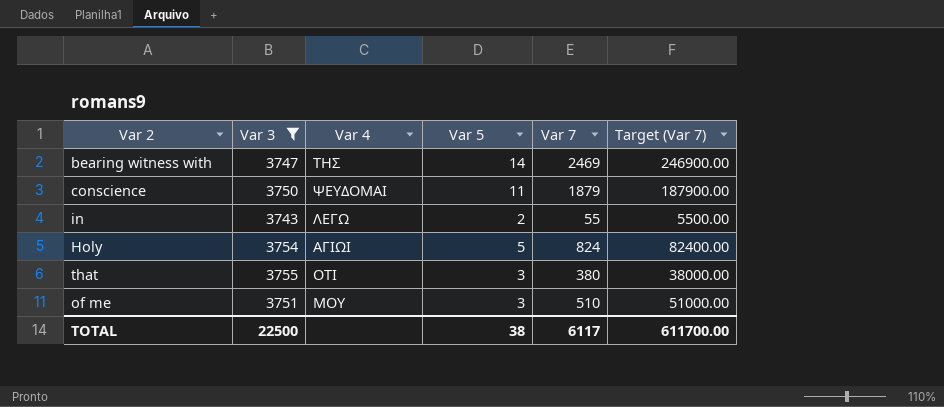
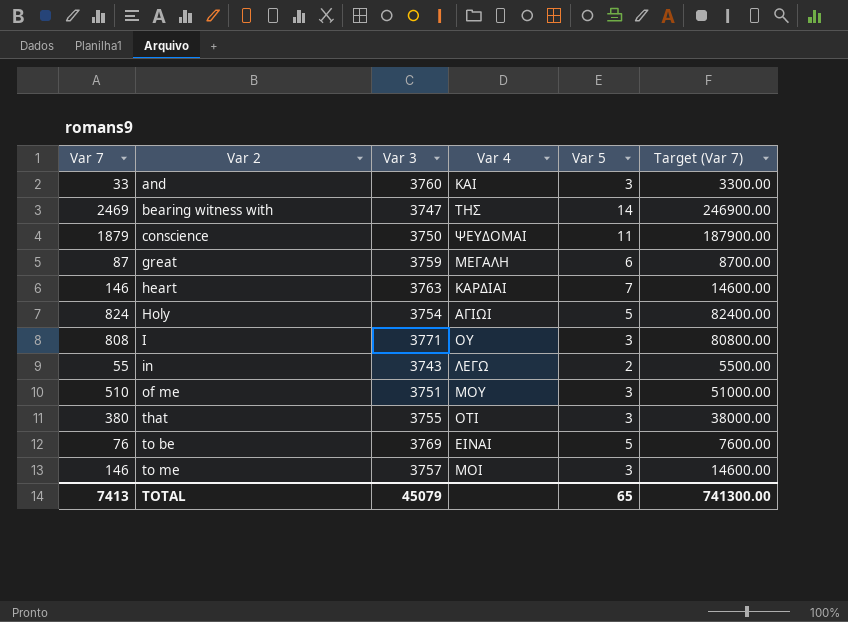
filter: Var 3 <= 3755 -> none
row order: none -> Var 2 ascending
column Var 7 | position: 5 -> 1
TOTAL | Var 7: 6117 -> 7413
TOTAL | Var 3: 22500 -> 45079
TOTAL | Var 5: 38 -> 65
TOTAL | Target (Var 7): 611700.00 -> 741300.00

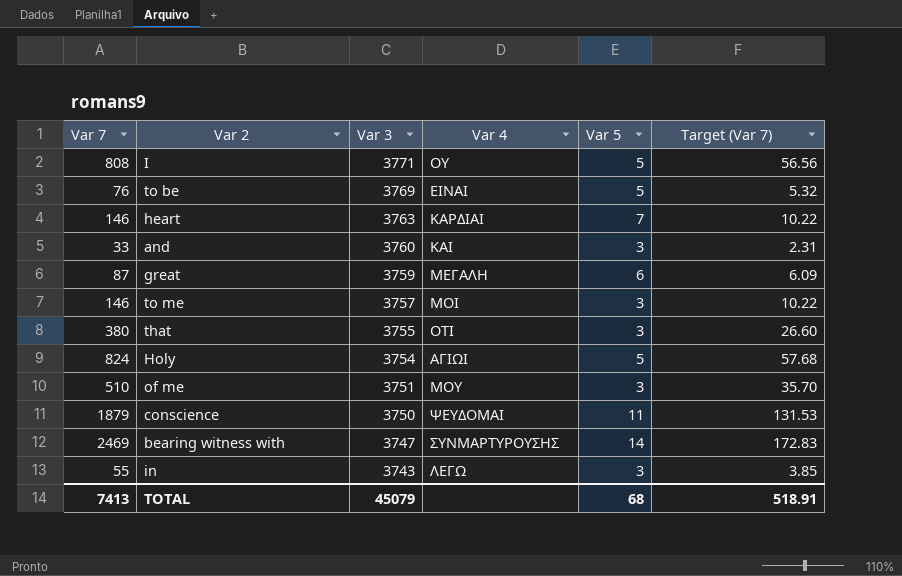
row order: Var 2 ascending -> Var 3 descending
column Target (Var 7) | formula: [Var 7] * 100 -> [Var 7] * 0.07
I | Var 5: 3 -> 5
bearing witness with | Var 4: ΤΗΣ -> ΣΥΝΜΑΡΤΥΡΟΥΣΗΣ
in | Var 5: 2 -> 3
TOTAL | Var 5: 65 -> 68
TOTAL | Target (Var 7): 741300.00 -> 518.91

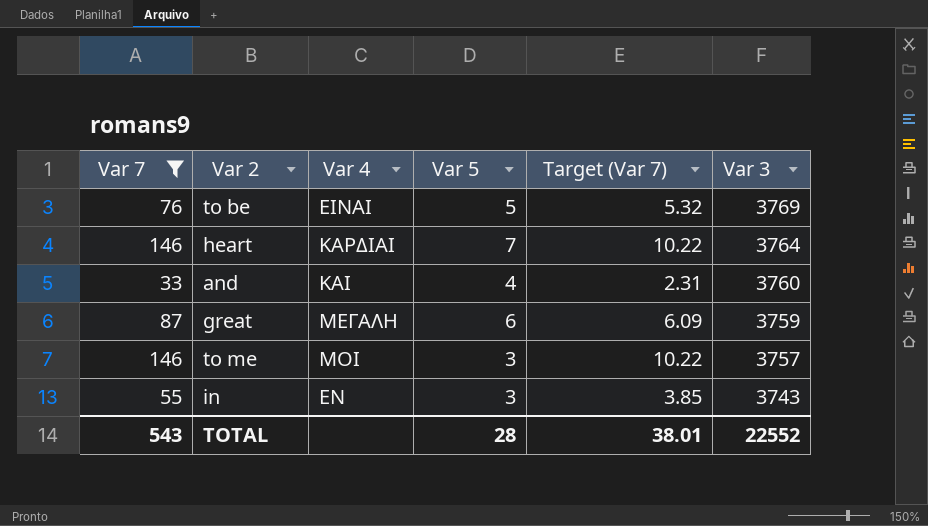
filter: none -> Var 7 <= 146
column Var 3 | position: 3 -> 6
heart | Var 3: 3763 -> 3764
and | Var 5: 3 -> 4
in | Var 4: ΛΕΓΩ -> ΕΝ
TOTAL | Var 7: 7413 -> 543
TOTAL | Var 5: 68 -> 28
TOTAL | Target (Var 7): 518.91 -> 38.01
TOTAL | Var 3: 45079 -> 22552

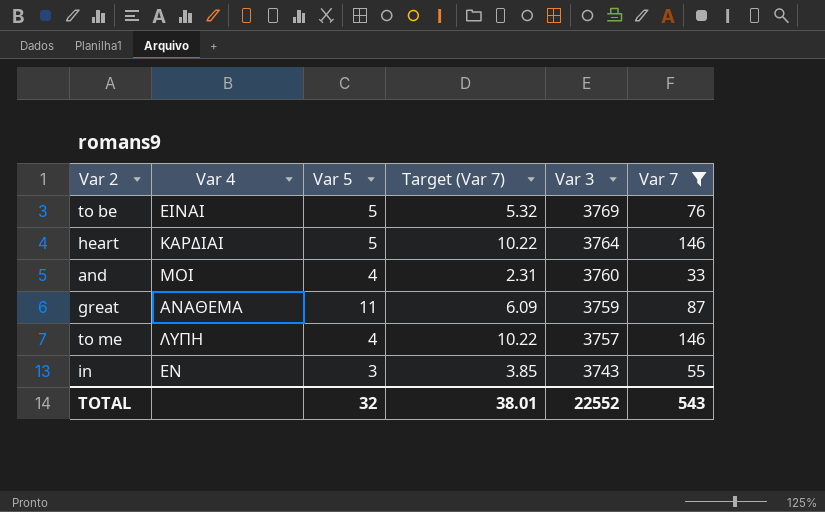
column Var 7 | position: 1 -> 6
heart | Var 5: 7 -> 5
and | Var 4: ΚΑΙ -> ΜΟΙ
great | Var 4: ΜΕΓΑΛΗ -> ΑΝΑΘΕΜΑ
great | Var 5: 6 -> 11
to me | Var 4: ΜΟΙ -> ΛΥΠΗ
to me | Var 5: 3 -> 4
TOTAL | Var 5: 28 -> 32

